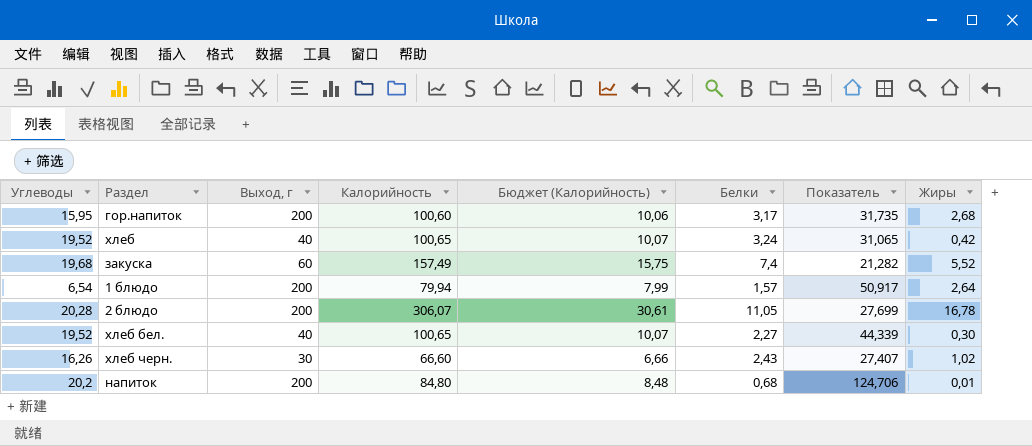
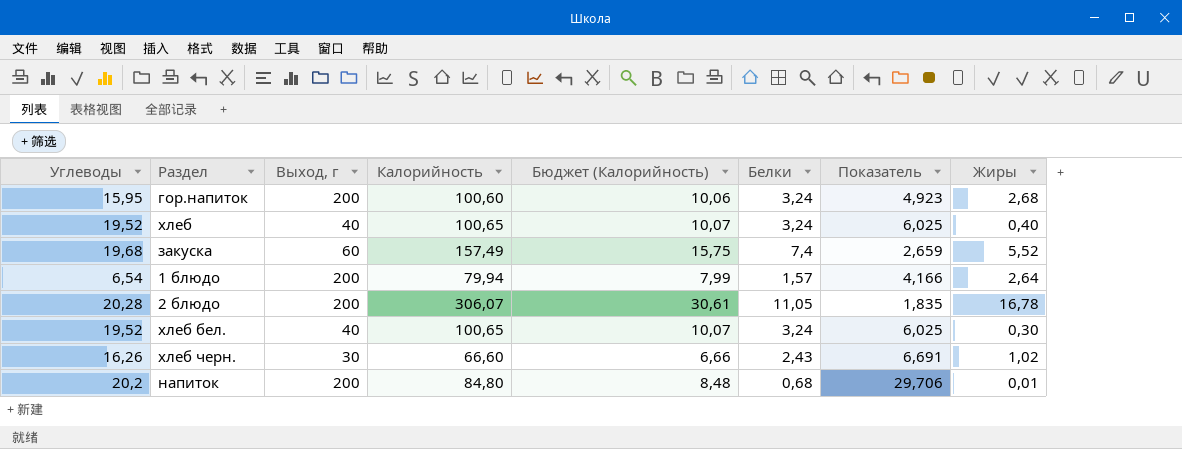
column Показатель | formula: [Калорийность] / [Белки] -> [Углеводы] / [Белки]
гор.напиток | Белки: 3,17 -> 3,24
хлеб | Жиры: 0,42 -> 0,40
хлеб бел. | Белки: 2,27 -> 3,24

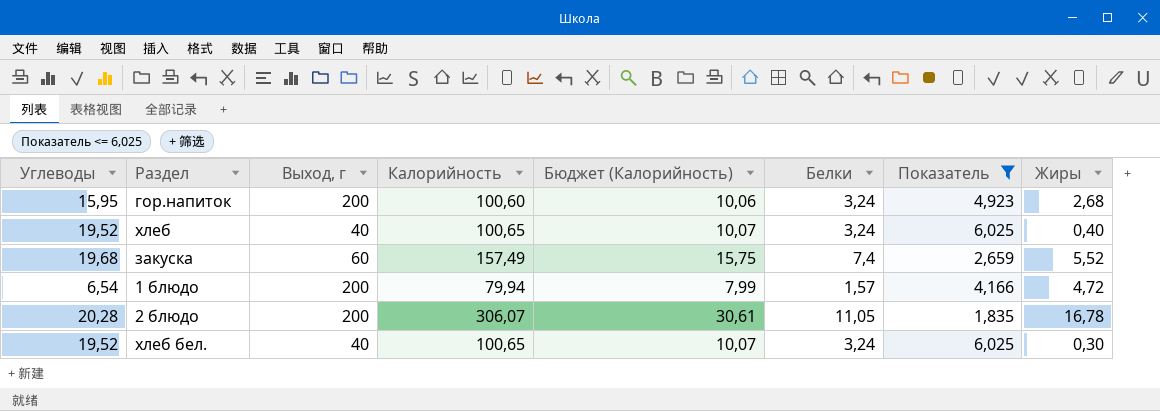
filter: none -> Показатель <= 6,025
1 блюдо | Жиры: 2,64 -> 4,72

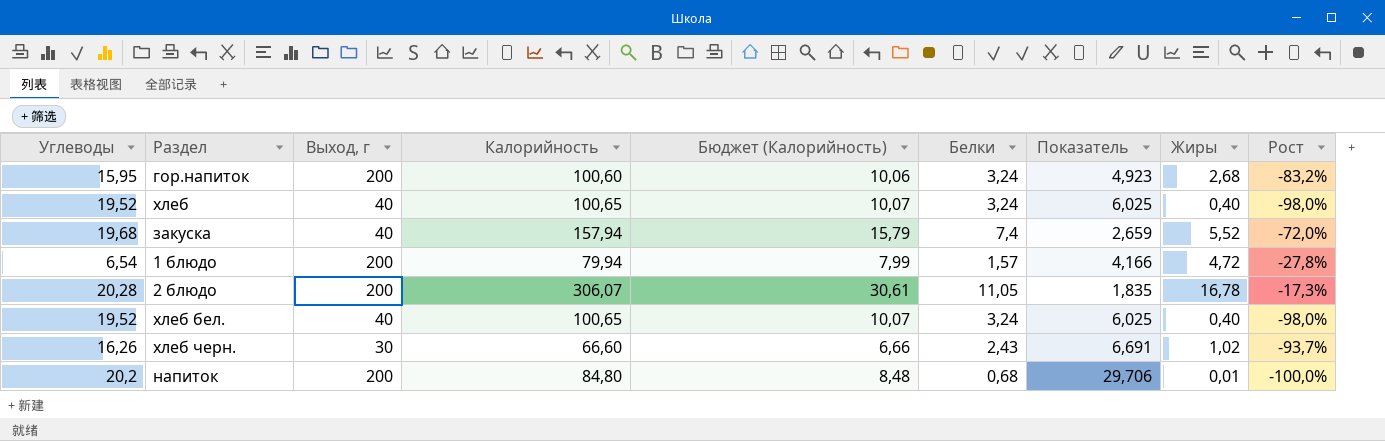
filter: Показатель <= 6,025 -> none
column Рост | formula: none -> ([Жиры] - [Углеводы]) / [Углеводы]
закуска | Выход, г: 60 -> 40
закуска | Калорийность: 157,49 -> 157,94
закуска | Бюджет (Калорийность): 15,75 -> 15,79
хлеб бел. | Жиры: 0,30 -> 0,40

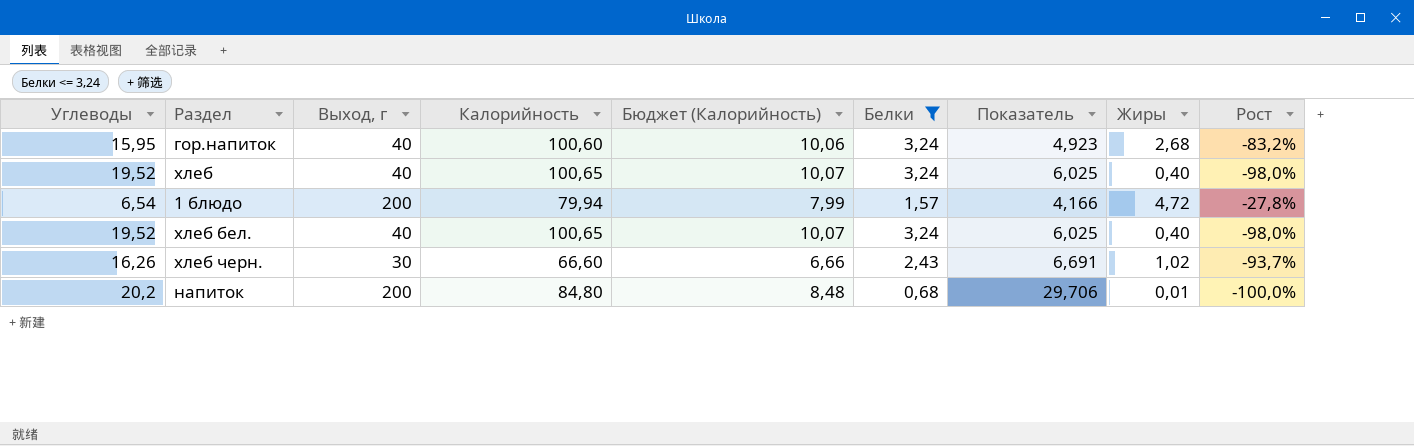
filter: none -> Белки <= 3,24
гор.напиток | Выход, г: 200 -> 40

